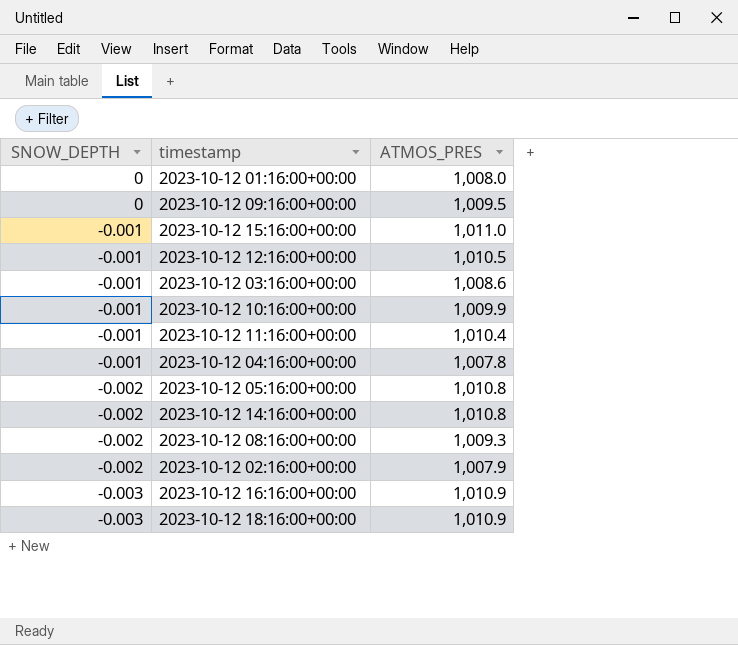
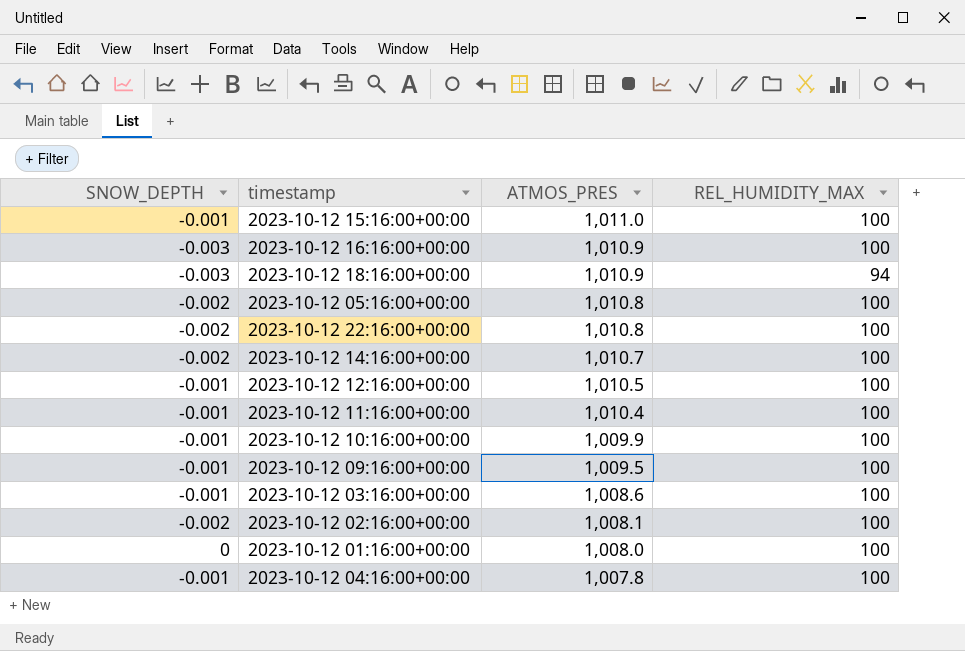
row order: SNOW_DEPTH descending -> ATMOS_PRES descending
column REL_HUMIDITY_MAX | position: none -> 4
row 2023-10-12 08:16:00+00:00: -0.002 | 1,009.3 -> none
row 2023-10-12 22:16:00+00:00: none -> -0.002 | 1,010.8 | 100
2023-10-12 14:16:00+00:00 | ATMOS_PRES: 1,010.8 -> 1,010.7
2023-10-12 09:16:00+00:00 | SNOW_DEPTH: 0 -> -0.001
2023-10-12 02:16:00+00:00 | ATMOS_PRES: 1,007.9 -> 1,008.1

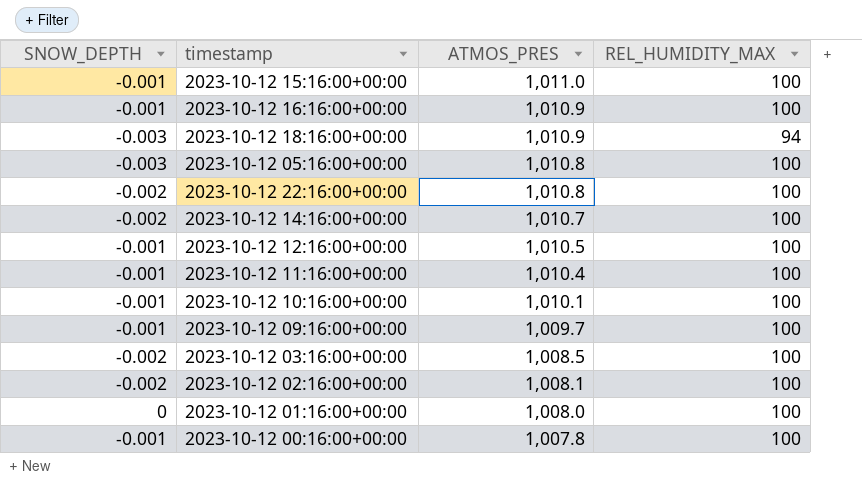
row 2023-10-12 04:16:00+00:00: -0.001 | 1,007.8 | 100 -> none
2023-10-12 16:16:00+00:00 | SNOW_DEPTH: -0.003 -> -0.001
2023-10-12 05:16:00+00:00 | SNOW_DEPTH: -0.002 -> -0.003
2023-10-12 10:16:00+00:00 | ATMOS_PRES: 1,009.9 -> 1,010.1
2023-10-12 09:16:00+00:00 | ATMOS_PRES: 1,009.5 -> 1,009.7
2023-10-12 03:16:00+00:00 | SNOW_DEPTH: -0.001 -> -0.002
2023-10-12 03:16:00+00:00 | ATMOS_PRES: 1,008.6 -> 1,008.5
row 2023-10-12 00:16:00+00:00: none -> -0.001 | 1,007.8 | 100

